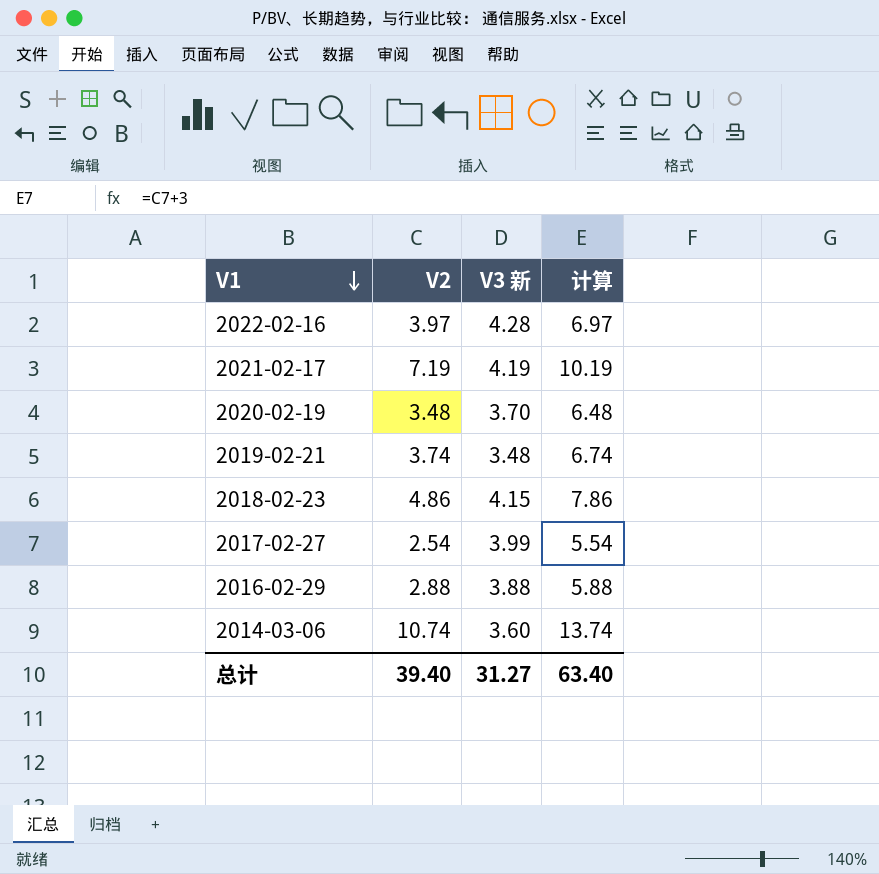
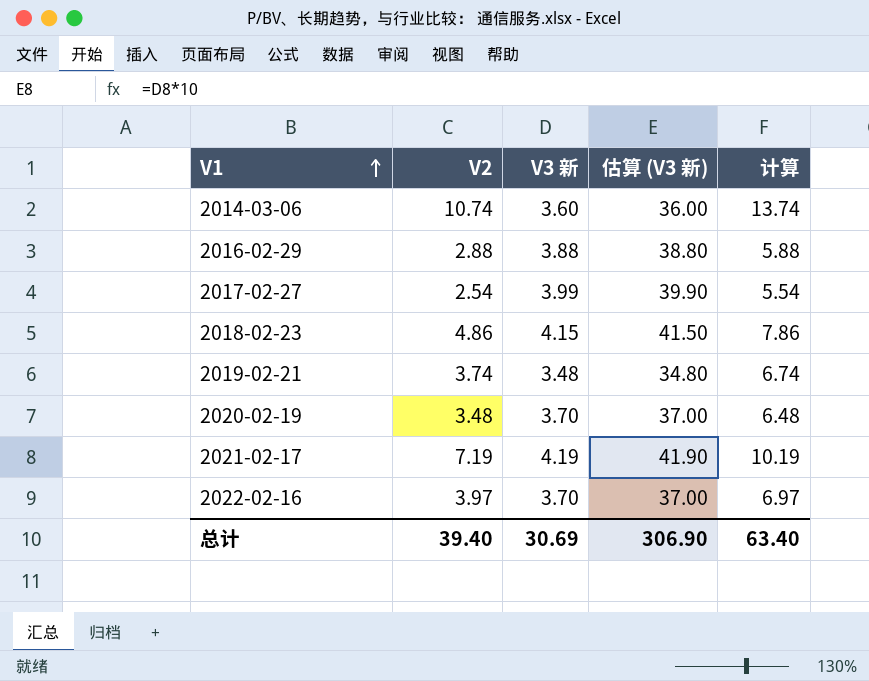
row order: V1 descending -> V1 ascending
column 估算 (V3 新) | formula: none -> [V3 新] * 10
2022-02-16 | V3 新: 4.28 -> 3.70
总计 | V3 新: 31.27 -> 30.69

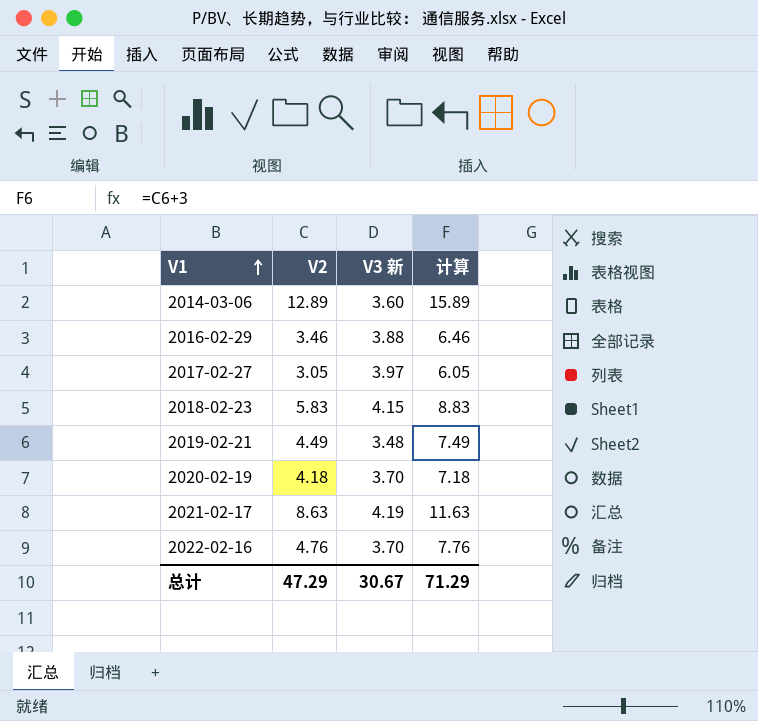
column 估算 (V3 新) | formula: [V3 新] * 10 -> none
2014-03-06 | V2: 10.74 -> 12.89
2014-03-06 | 计算: 13.74 -> 15.89
2016-02-29 | V2: 2.88 -> 3.46
2016-02-29 | 计算: 5.88 -> 6.46
2017-02-27 | V2: 2.54 -> 3.05
2017-02-27 | V3 新: 3.99 -> 3.97
2017-02-27 | 计算: 5.54 -> 6.05
2018-02-23 | V2: 4.86 -> 5.83
2018-02-23 | 计算: 7.86 -> 8.83
2019-02-21 | V2: 3.74 -> 4.49
2019-02-21 | 计算: 6.74 -> 7.49
2020-02-19 | V2: 3.48 -> 4.18
2020-02-19 | 计算: 6.48 -> 7.18
2021-02-17 | V2: 7.19 -> 8.63
2021-02-17 | 计算: 10.19 -> 11.63
2022-02-16 | V2: 3.97 -> 4.76
2022-02-16 | 计算: 6.97 -> 7.76
总计 | V2: 39.40 -> 47.29
总计 | V3 新: 30.69 -> 30.67
总计 | 计算: 63.40 -> 71.29

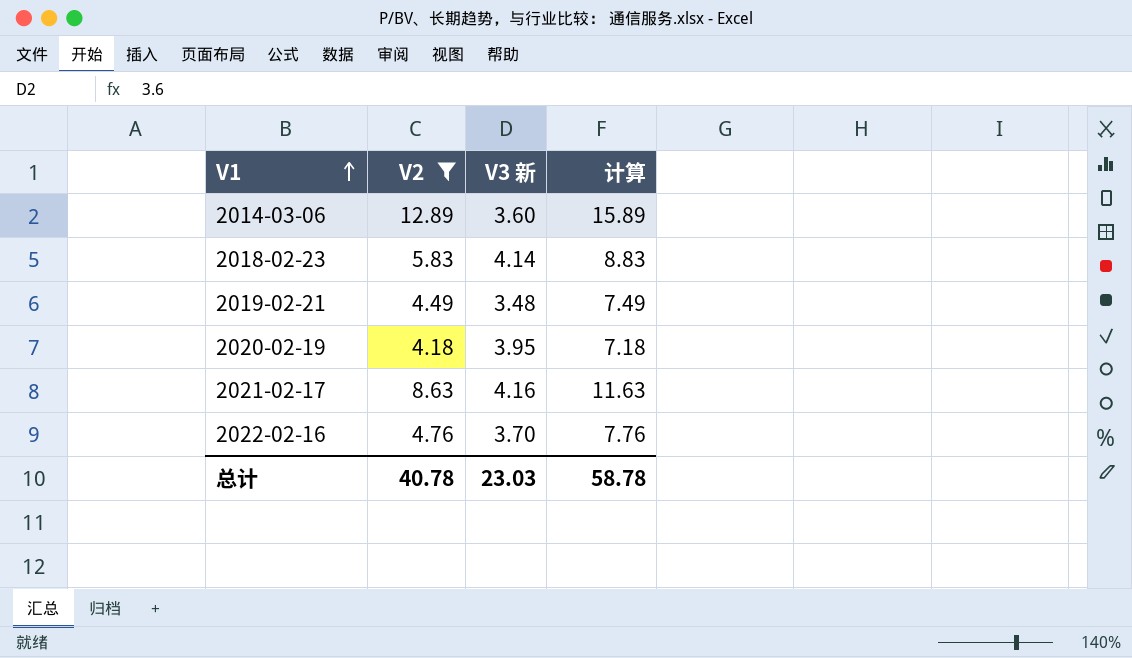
filter: none -> V2 >= 4.18
2018-02-23 | V3 新: 4.15 -> 4.14
2020-02-19 | V3 新: 3.70 -> 3.95
2021-02-17 | V3 新: 4.19 -> 4.16
总计 | V2: 47.29 -> 40.78
总计 | V3 新: 30.67 -> 23.03
总计 | 计算: 71.29 -> 58.78

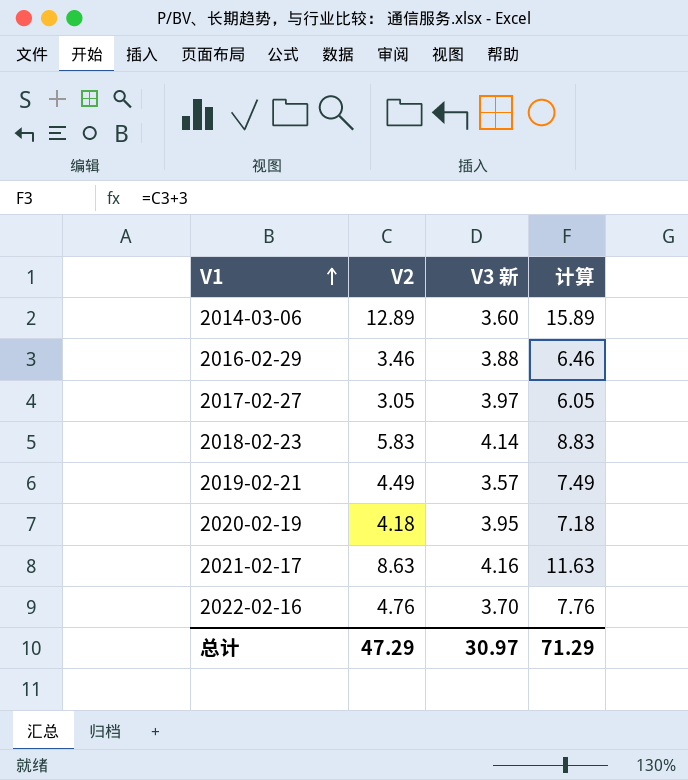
filter: V2 >= 4.18 -> none
2019-02-21 | V3 新: 3.48 -> 3.57
总计 | V2: 40.78 -> 47.29
总计 | V3 新: 23.03 -> 30.97
总计 | 计算: 58.78 -> 71.29

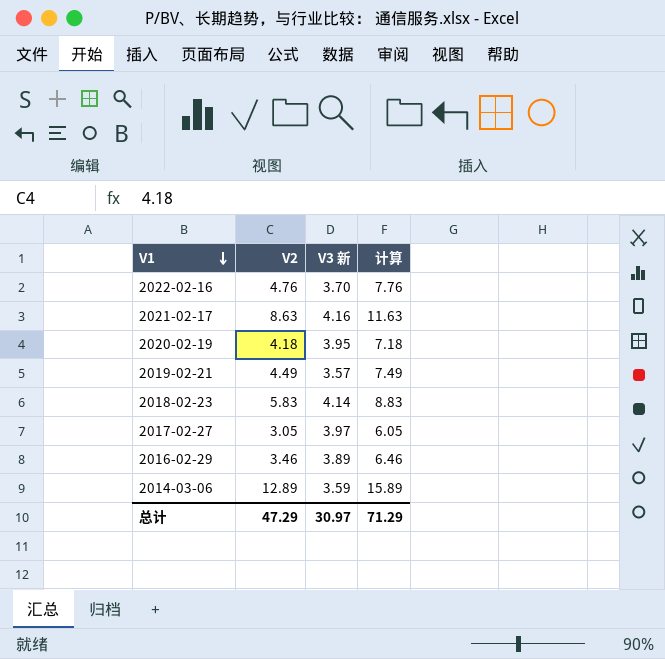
row order: V1 ascending -> V1 descending
2016-02-29 | V3 新: 3.88 -> 3.89
2014-03-06 | V3 新: 3.60 -> 3.59

